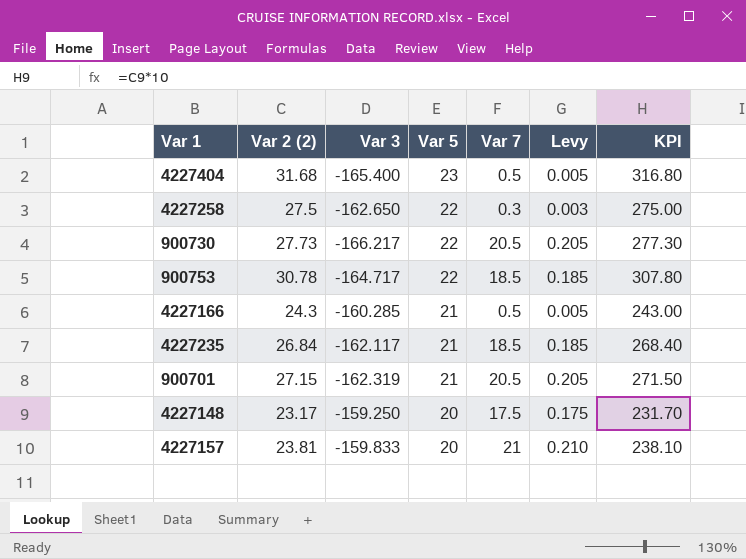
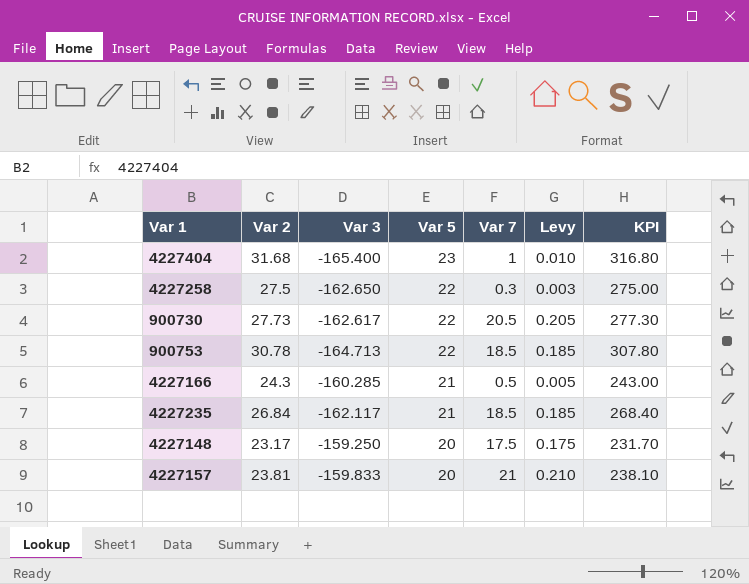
column name: Var 2 (2) -> Var 2
row 900701: 27.15 | -162.319 | 21 | 20.5 | 0.205 | 271.50 -> none
4227404 | Var 7: 0.5 -> 1
4227404 | Levy: 0.005 -> 0.010
900730 | Var 3: -166.217 -> -162.617
900753 | Var 3: -164.717 -> -164.713

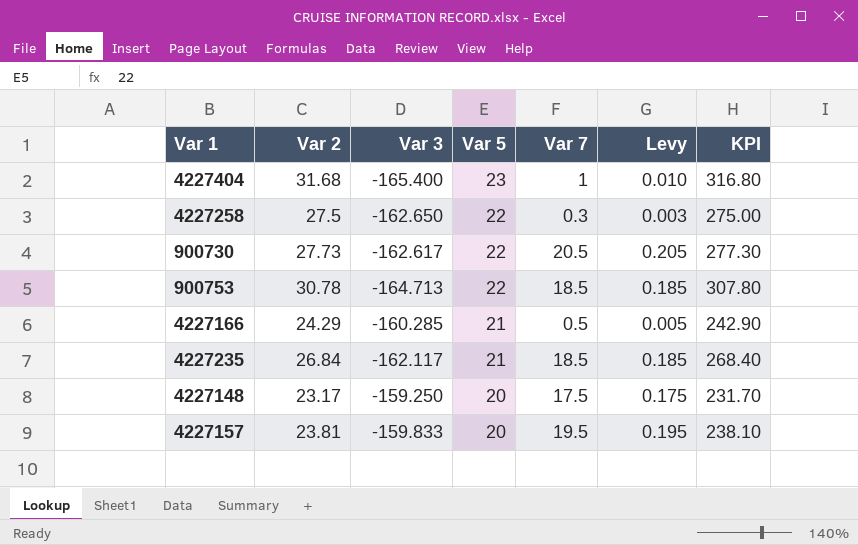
4227166 | Var 2: 24.3 -> 24.29
4227166 | KPI: 243.00 -> 242.90
4227157 | Var 7: 21 -> 19.5
4227157 | Levy: 0.210 -> 0.195

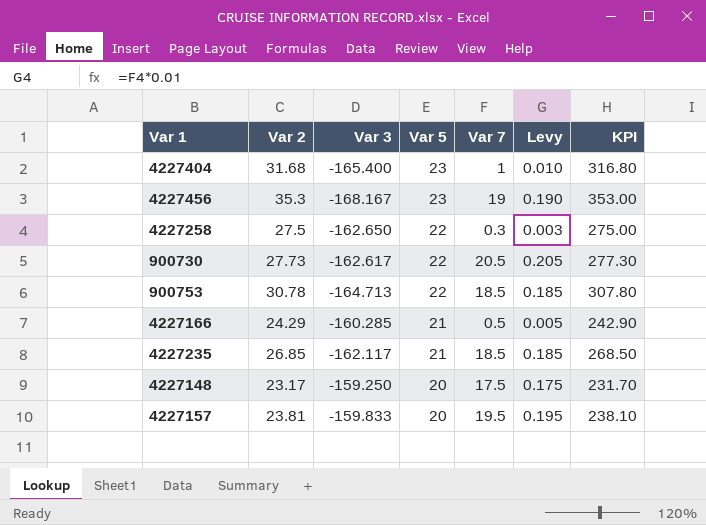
row 4227456: none -> 35.3 | -168.167 | 23 | 19 | 0.190 | 353.00
4227235 | Var 2: 26.84 -> 26.85
4227235 | KPI: 268.40 -> 268.50

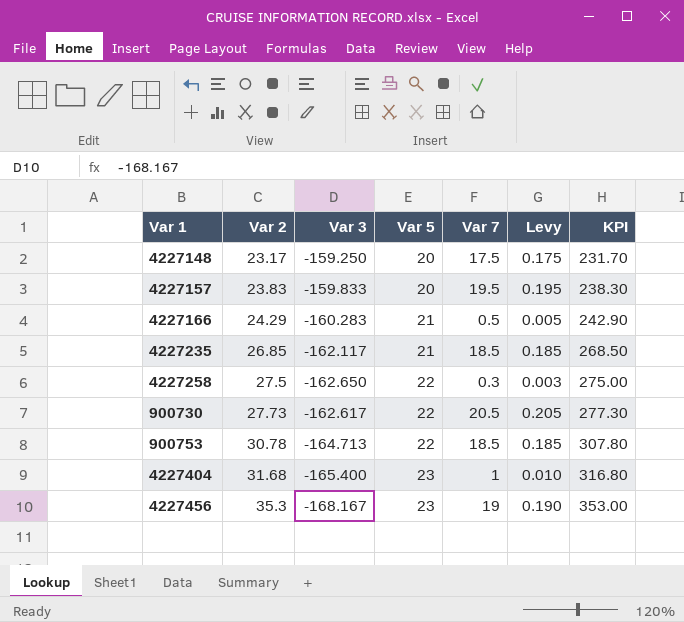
row order: Var 5 descending -> Var 2 ascending
4227157 | Var 2: 23.81 -> 23.83
4227157 | KPI: 238.10 -> 238.30
4227166 | Var 3: -160.285 -> -160.283

